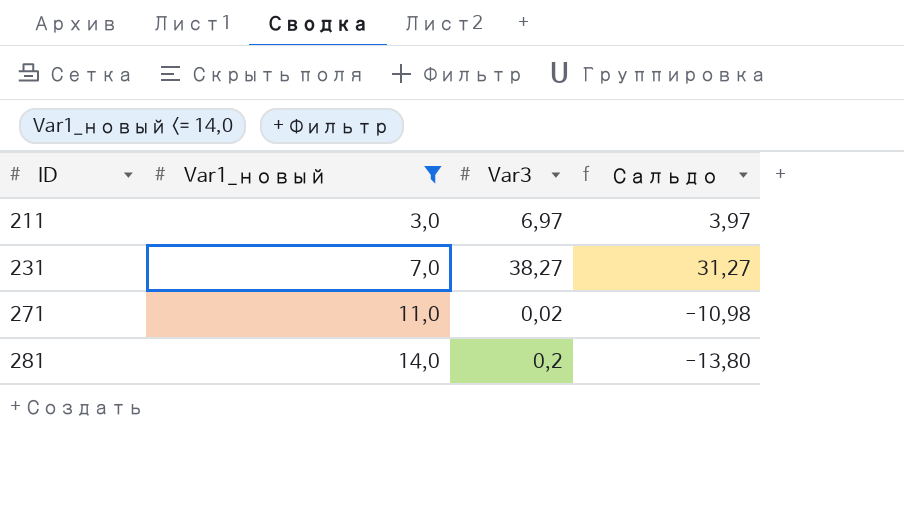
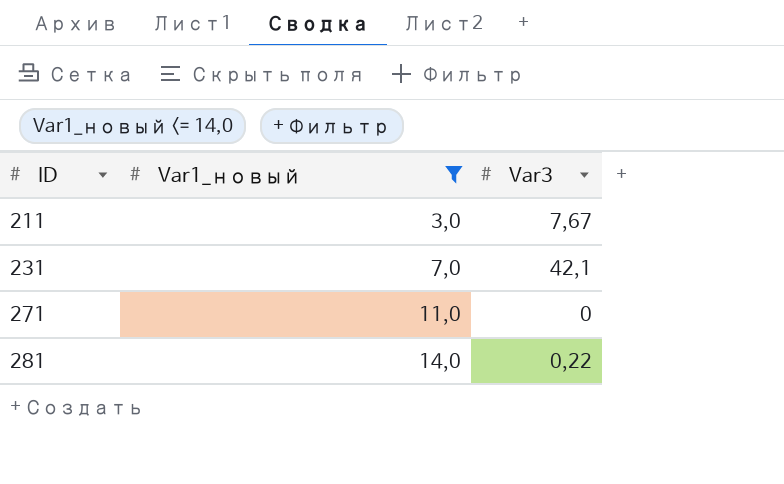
column Сальдо | formula: [Var3] - [Var1_новый] -> none
211 | Var3: 6,97 -> 7,67
231 | Var3: 38,27 -> 42,1
271 | Var3: 0,02 -> 0
281 | Var3: 0,2 -> 0,22

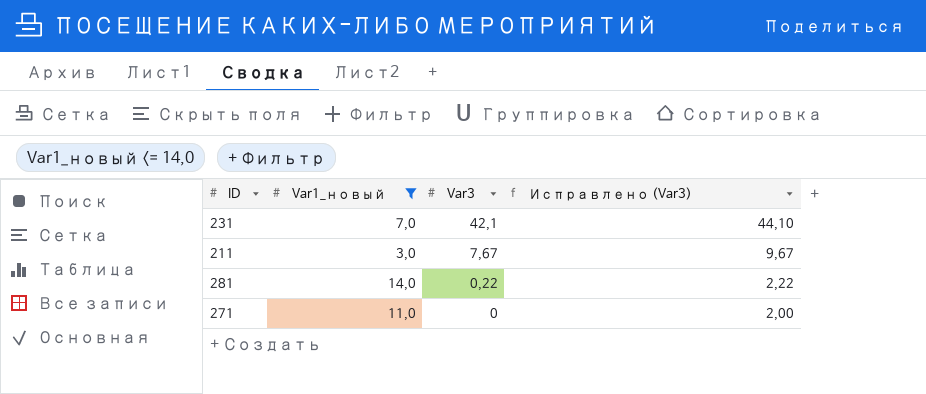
row order: ID ascending -> Var3 descending
column Исправлено (Var3) | formula: none -> [Var3] + 2

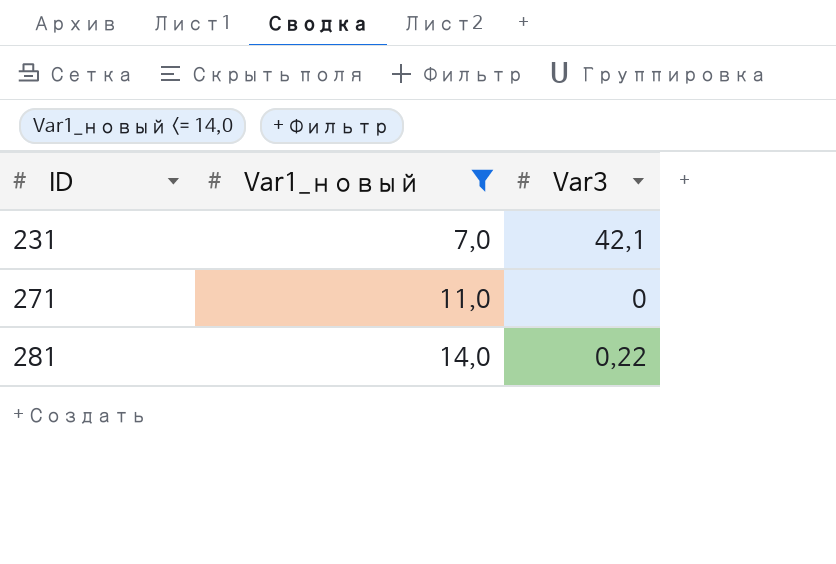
row order: Var3 descending -> ID ascending
column Исправлено (Var3) | formula: [Var3] + 2 -> none
row 211: 3,0 | 7,67 | 9,67 -> none

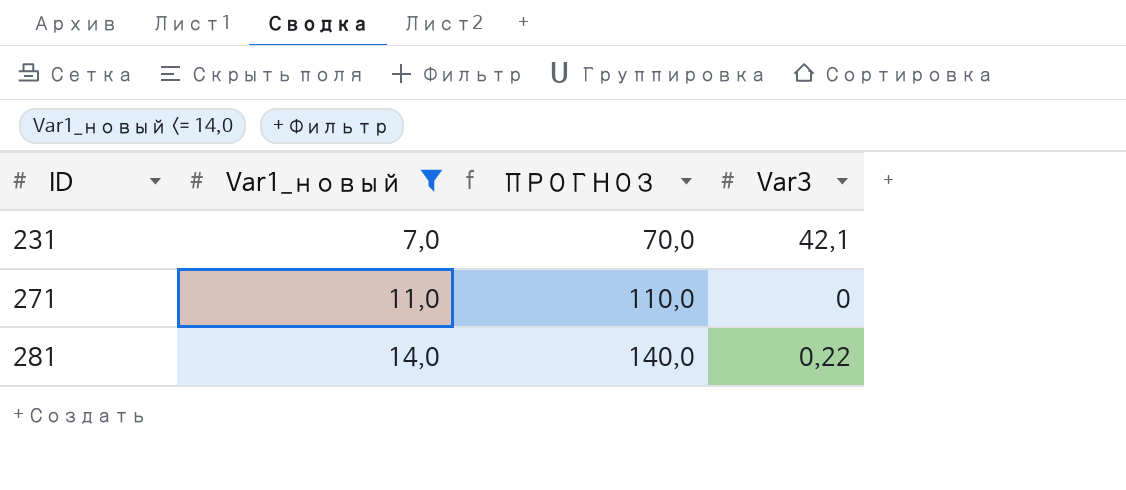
column ПРОГНОЗ | formula: none -> [Var1_новый] * 10

